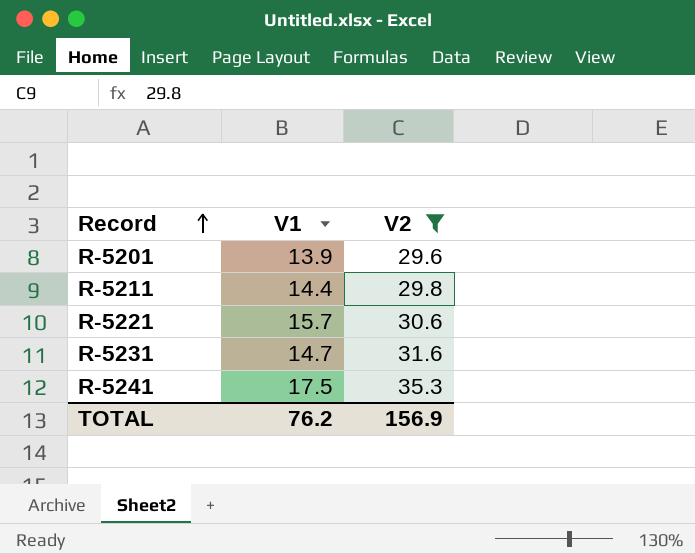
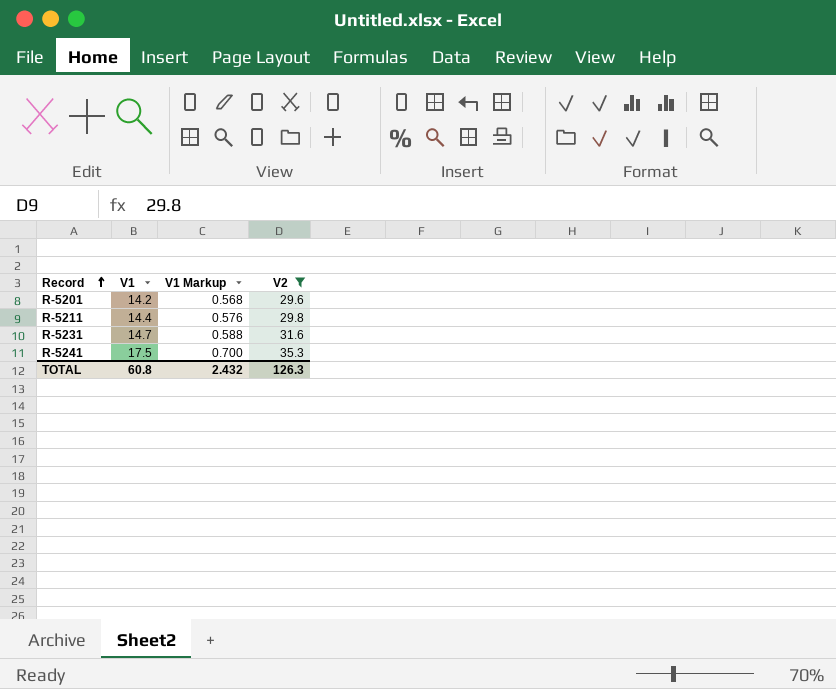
column V1 Markup | formula: none -> [V1] * 0.04
row R-5221: 15.7 | 30.6 -> none
R-5201 | V1: 13.9 -> 14.2
TOTAL | V1: 76.2 -> 60.8
TOTAL | V2: 156.9 -> 126.3

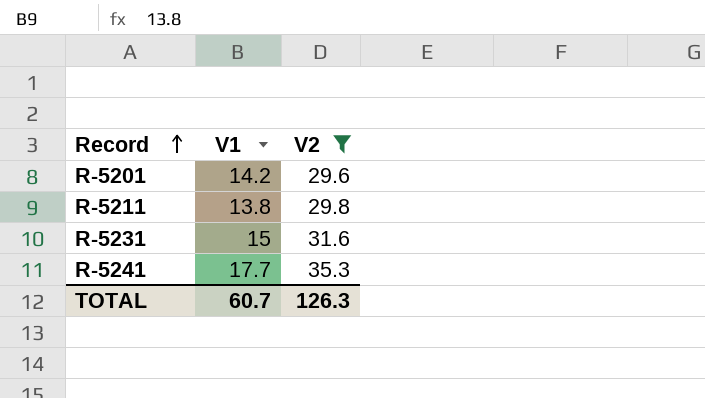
column V1 Markup | formula: [V1] * 0.04 -> none
R-5211 | V1: 14.4 -> 13.8
R-5231 | V1: 14.7 -> 15
R-5241 | V1: 17.5 -> 17.7
TOTAL | V1: 60.8 -> 60.7

